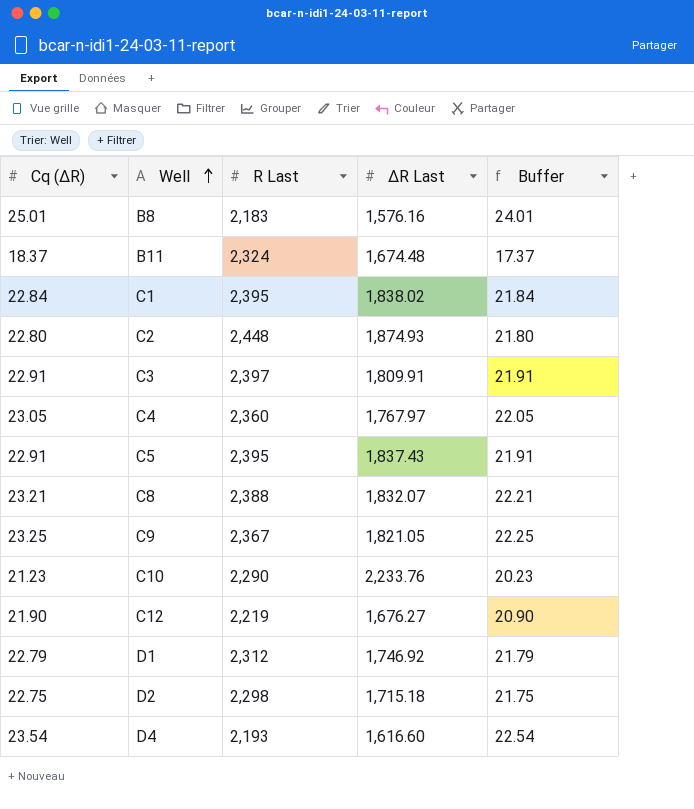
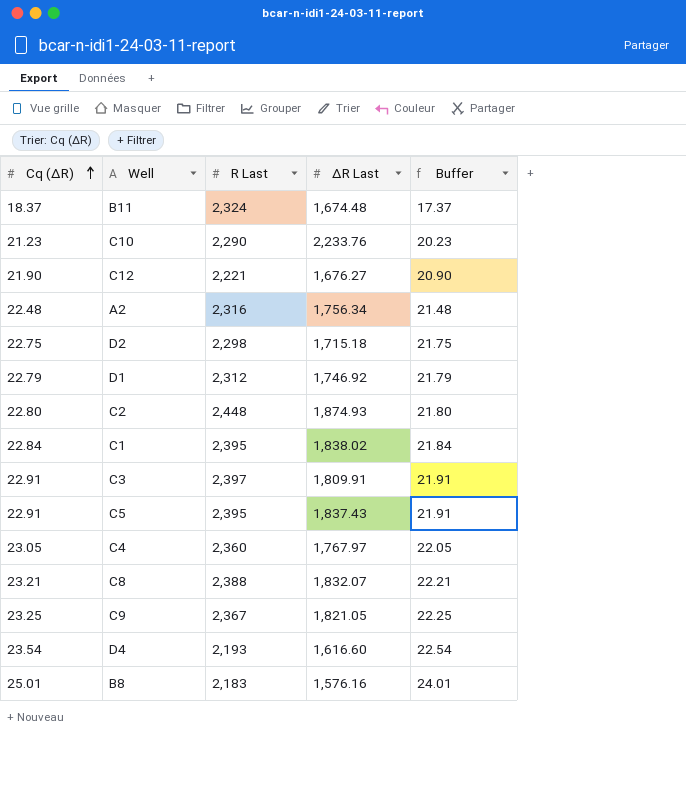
row order: Well ascending -> Cq (∆R) ascending
C12 | R Last: 2,219 -> 2,221
row A2: none -> 22.48 | 2,316 | 1,756.34 | 21.48

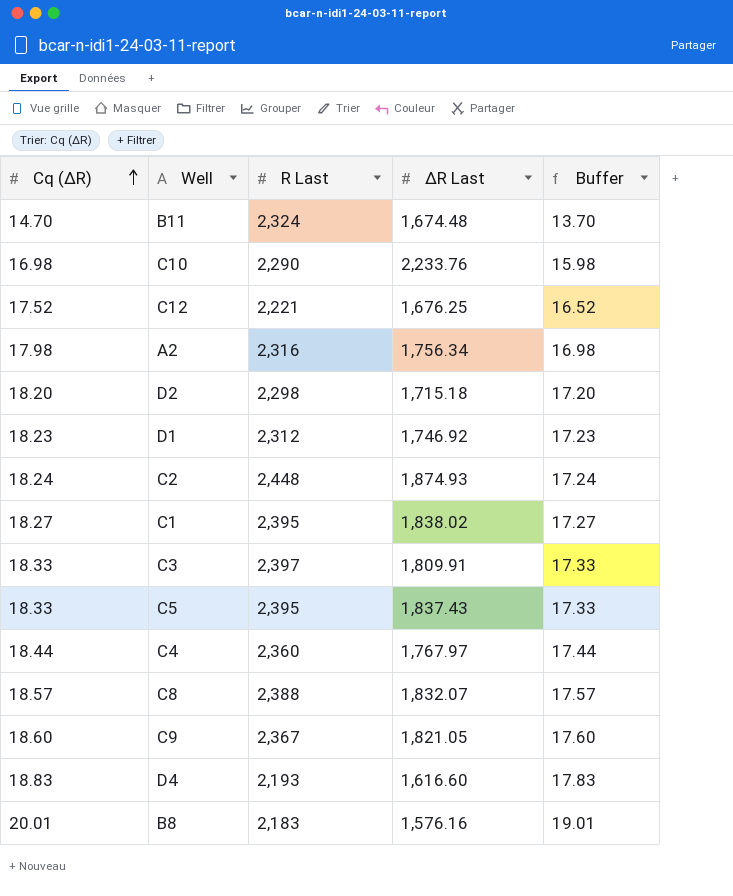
B11 | Cq (∆R): 18.37 -> 14.70
B11 | Buffer: 17.37 -> 13.70
C10 | Cq (∆R): 21.23 -> 16.98
C10 | Buffer: 20.23 -> 15.98
C12 | Cq (∆R): 21.90 -> 17.52
C12 | ∆R Last: 1,676.27 -> 1,676.25
C12 | Buffer: 20.90 -> 16.52
A2 | Cq (∆R): 22.48 -> 17.98
A2 | Buffer: 21.48 -> 16.98
D2 | Cq (∆R): 22.75 -> 18.20
D2 | Buffer: 21.75 -> 17.20
D1 | Cq (∆R): 22.79 -> 18.23
D1 | Buffer: 21.79 -> 17.23
C2 | Cq (∆R): 22.80 -> 18.24
C2 | Buffer: 21.80 -> 17.24
C1 | Cq (∆R): 22.84 -> 18.27
C1 | Buffer: 21.84 -> 17.27
C3 | Cq (∆R): 22.91 -> 18.33
C3 | Buffer: 21.91 -> 17.33
C5 | Cq (∆R): 22.91 -> 18.33
C5 | Buffer: 21.91 -> 17.33
C4 | Cq (∆R): 23.05 -> 18.44
C4 | Buffer: 22.05 -> 17.44
C8 | Cq (∆R): 23.21 -> 18.57
C8 | Buffer: 22.21 -> 17.57
C9 | Cq (∆R): 23.25 -> 18.60
C9 | Buffer: 22.25 -> 17.60
D4 | Cq (∆R): 23.54 -> 18.83
D4 | Buffer: 22.54 -> 17.83
B8 | Cq (∆R): 25.01 -> 20.01
B8 | Buffer: 24.01 -> 19.01

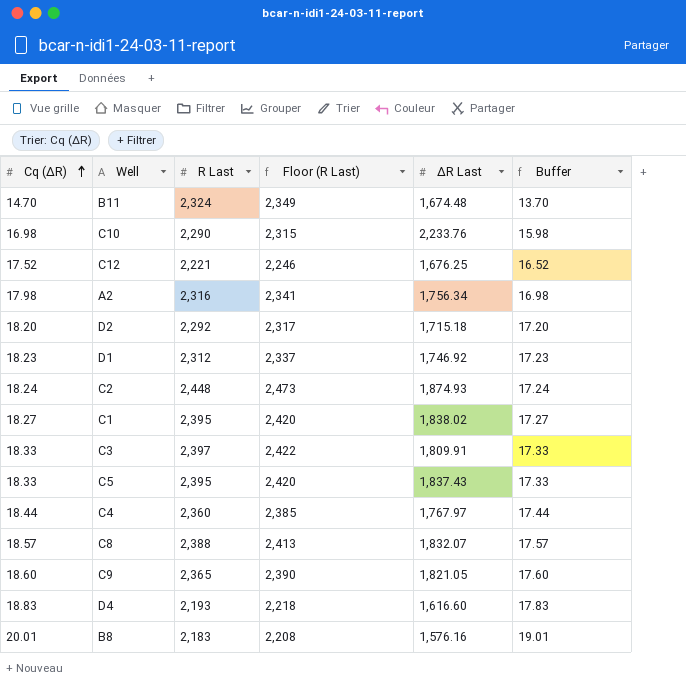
column Floor (R Last) | formula: none -> [R Last] + 25
D2 | R Last: 2,298 -> 2,292
C9 | R Last: 2,367 -> 2,365

